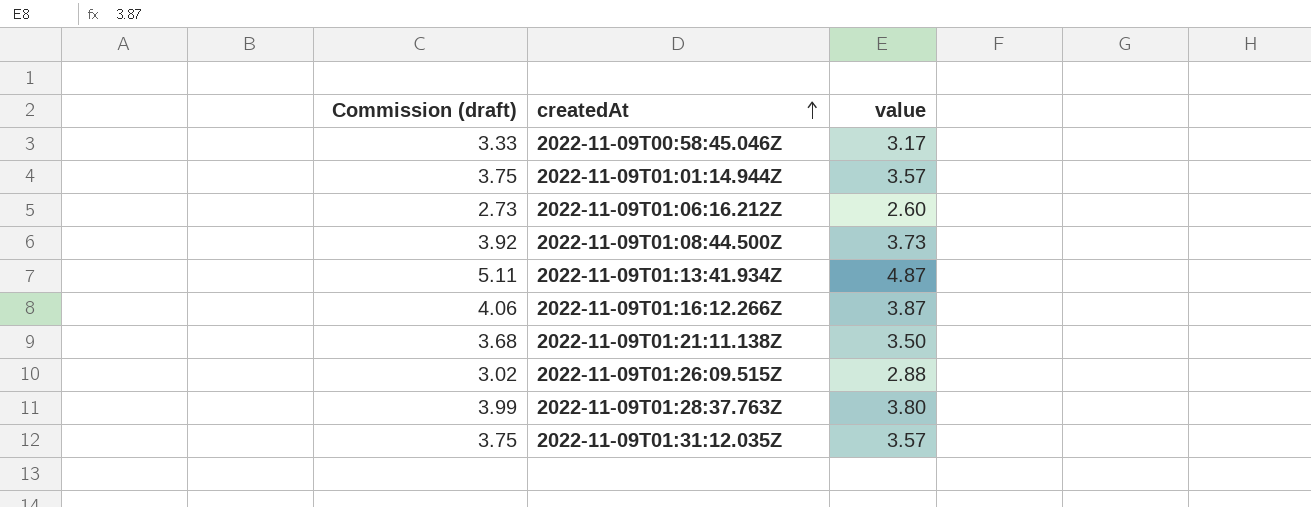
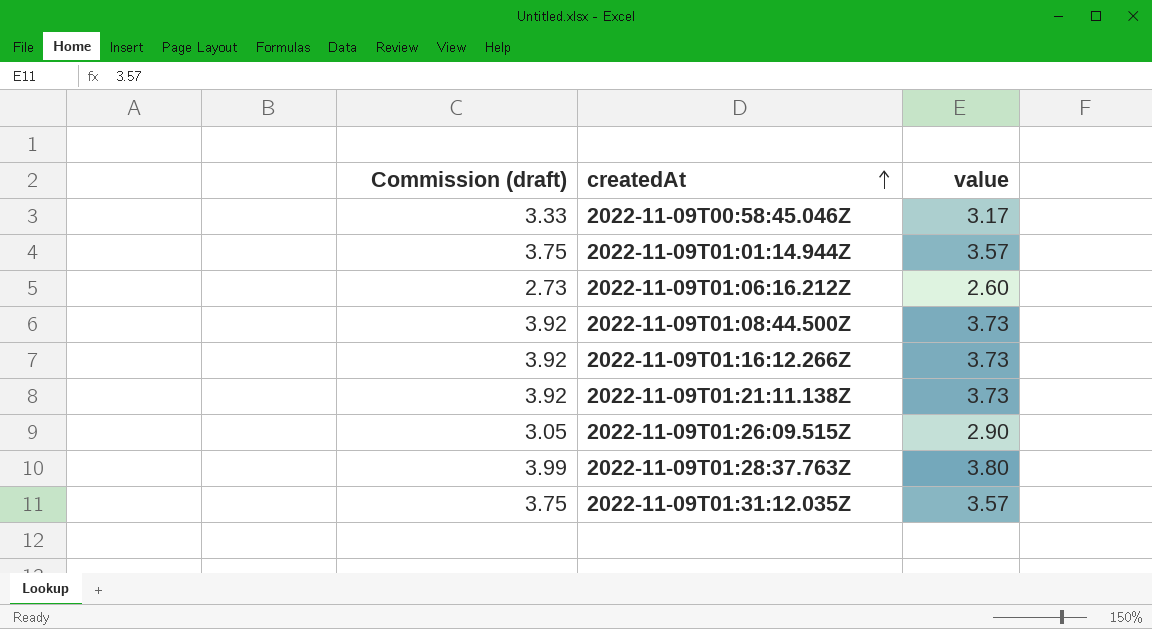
row 2022-11-09T01:13:41.934Z: 5.11 | 4.87 -> none
2022-11-09T01:16:12.266Z | Commission (draft): 4.06 -> 3.92
2022-11-09T01:16:12.266Z | value: 3.87 -> 3.73
2022-11-09T01:21:11.138Z | Commission (draft): 3.68 -> 3.92
2022-11-09T01:21:11.138Z | value: 3.50 -> 3.73
2022-11-09T01:26:09.515Z | Commission (draft): 3.02 -> 3.05
2022-11-09T01:26:09.515Z | value: 2.88 -> 2.90

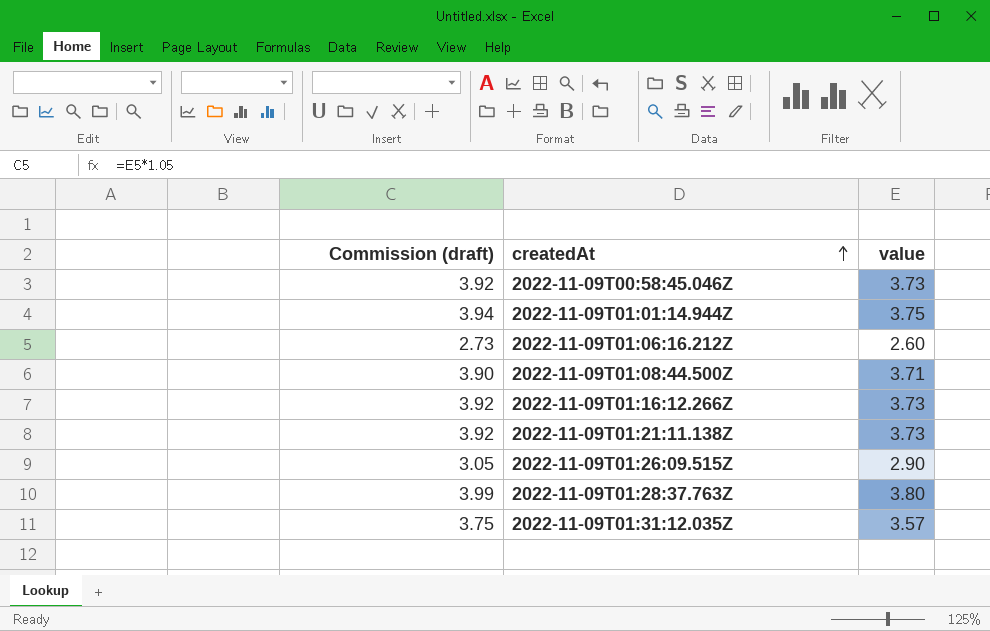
2022-11-09T00:58:45.046Z | Commission (draft): 3.33 -> 3.92
2022-11-09T00:58:45.046Z | value: 3.17 -> 3.73
2022-11-09T01:01:14.944Z | Commission (draft): 3.75 -> 3.94
2022-11-09T01:01:14.944Z | value: 3.57 -> 3.75
2022-11-09T01:08:44.500Z | Commission (draft): 3.92 -> 3.90
2022-11-09T01:08:44.500Z | value: 3.73 -> 3.71

